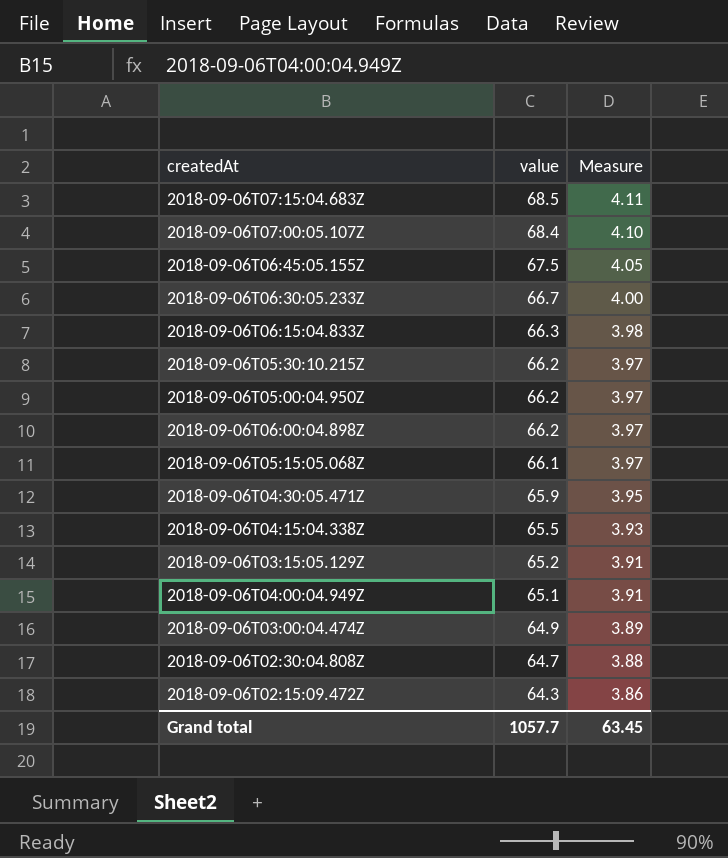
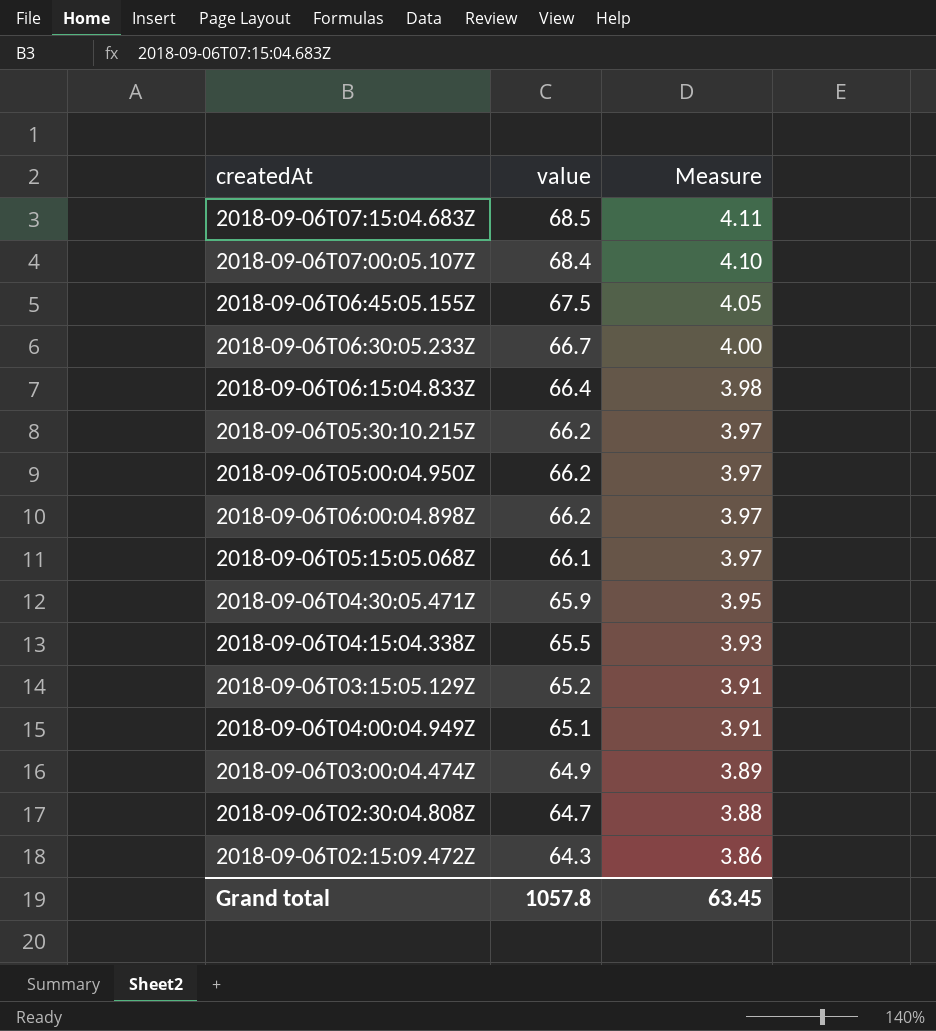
2018-09-06T06:15:04.833Z | value: 66.3 -> 66.4
Grand total | value: 1057.7 -> 1057.8

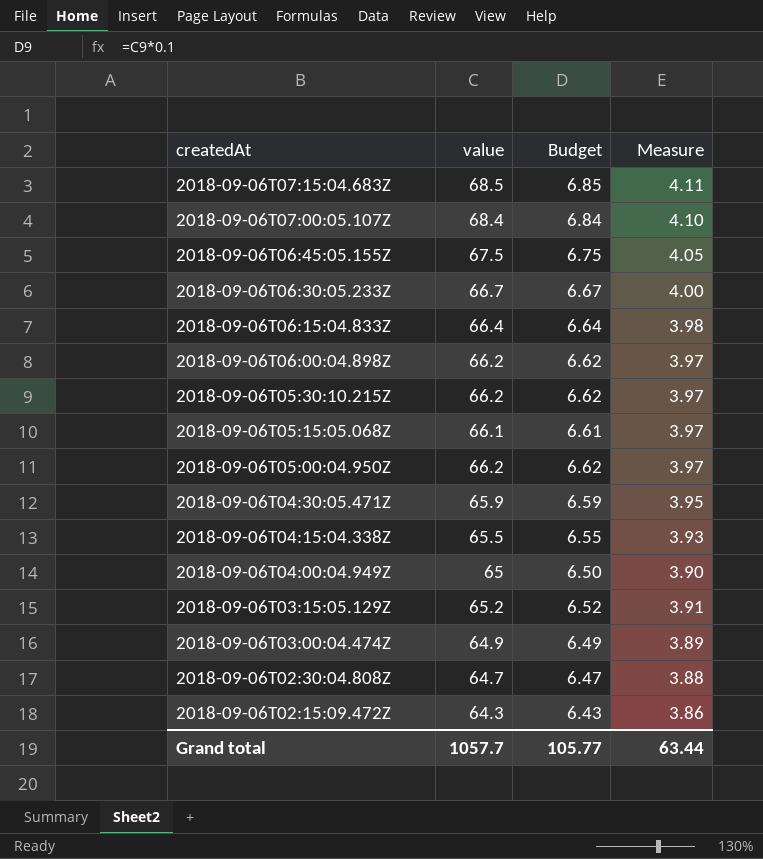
row order: value descending -> createdAt descending
column Budget | formula: none -> [value] * 0.1
2018-09-06T04:00:04.949Z | value: 65.1 -> 65
2018-09-06T04:00:04.949Z | Measure: 3.91 -> 3.90
Grand total | value: 1057.8 -> 1057.7
Grand total | Measure: 63.45 -> 63.44

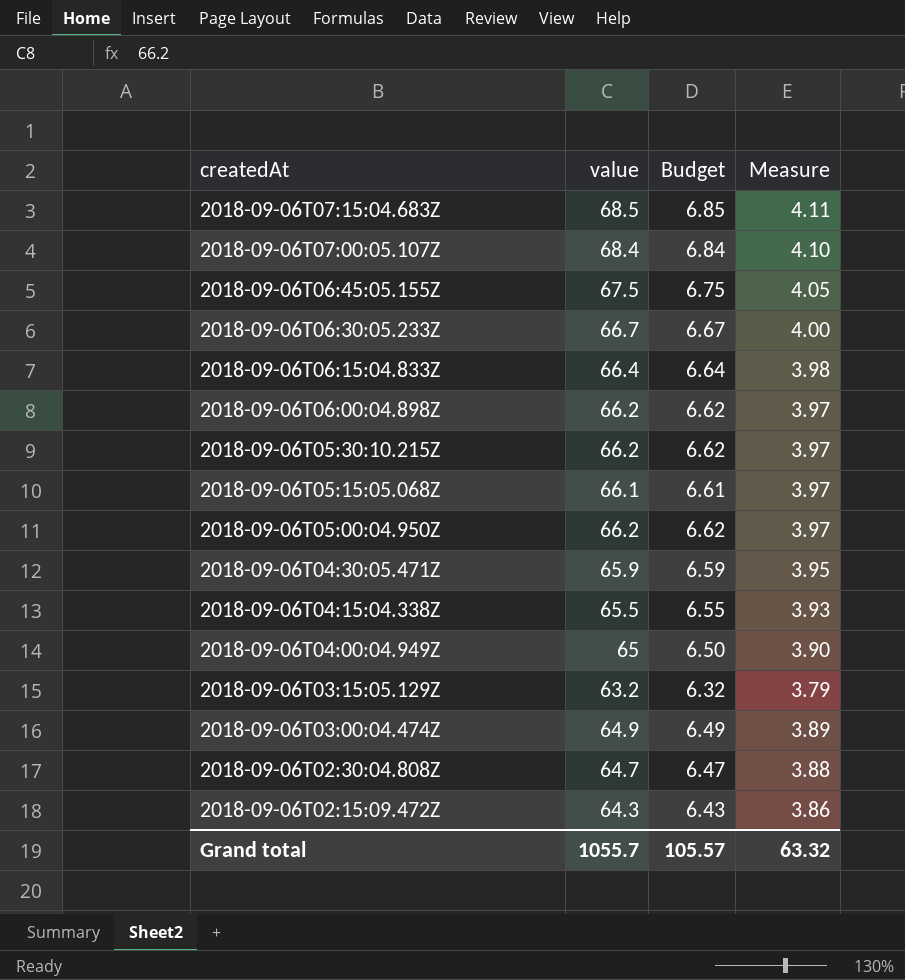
2018-09-06T03:15:05.129Z | value: 65.2 -> 63.2
2018-09-06T03:15:05.129Z | Budget: 6.52 -> 6.32
2018-09-06T03:15:05.129Z | Measure: 3.91 -> 3.79
Grand total | value: 1057.7 -> 1055.7
Grand total | Budget: 105.77 -> 105.57
Grand total | Measure: 63.44 -> 63.32

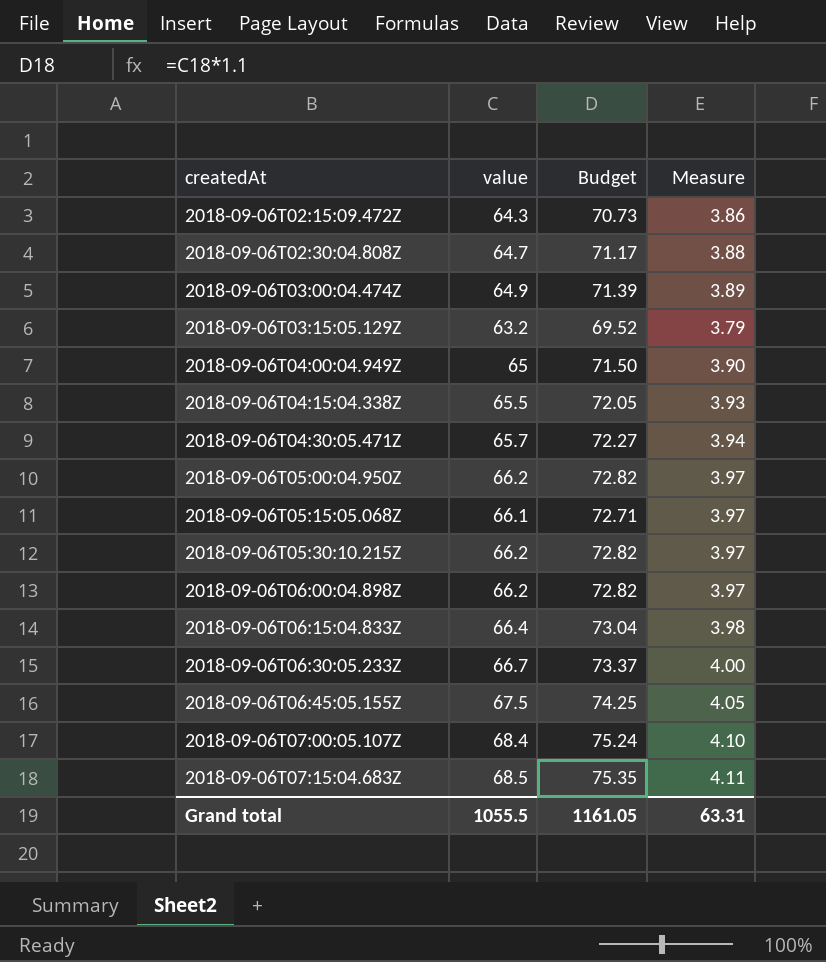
row order: createdAt descending -> createdAt ascending
column Budget | formula: [value] * 0.1 -> [value] * 1.1
2018-09-06T04:30:05.471Z | value: 65.9 -> 65.7
2018-09-06T04:30:05.471Z | Measure: 3.95 -> 3.94
Grand total | value: 1055.7 -> 1055.5
Grand total | Budget: 105.57 -> 1161.05
Grand total | Measure: 63.32 -> 63.31

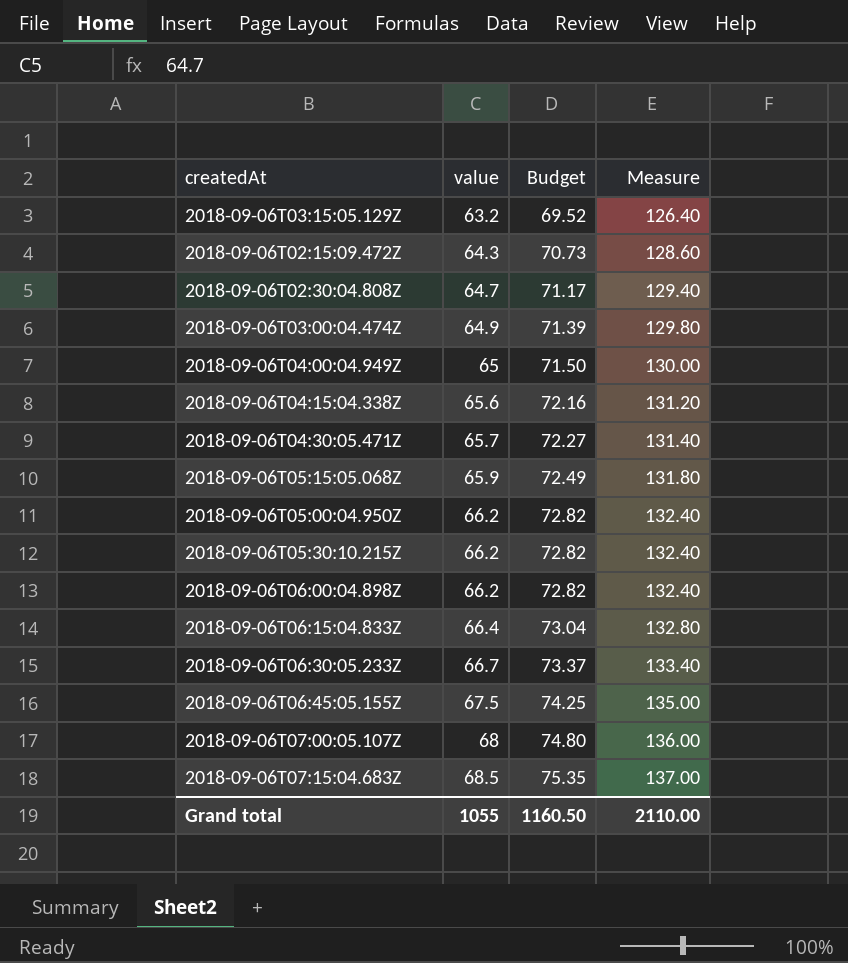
row order: createdAt ascending -> value ascending
column Measure | formula: [value] * 0.06 -> [value] * 2
2018-09-06T04:15:04.338Z | value: 65.5 -> 65.6
2018-09-06T04:15:04.338Z | Budget: 72.05 -> 72.16
2018-09-06T05:15:05.068Z | value: 66.1 -> 65.9
2018-09-06T05:15:05.068Z | Budget: 72.71 -> 72.49
2018-09-06T07:00:05.107Z | value: 68.4 -> 68
2018-09-06T07:00:05.107Z | Budget: 75.24 -> 74.80
Grand total | value: 1055.5 -> 1055
Grand total | Budget: 1161.05 -> 1160.50
Grand total | Measure: 63.31 -> 2110.00

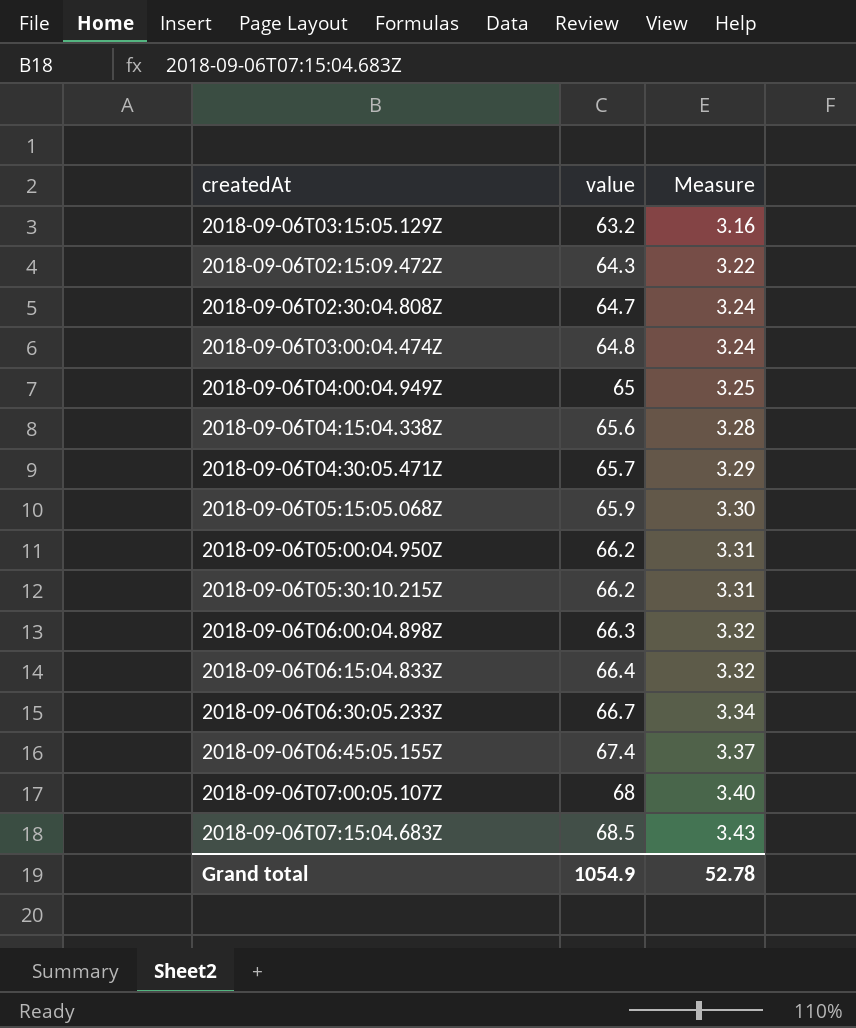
column Budget | formula: [value] * 1.1 -> none
column Measure | formula: [value] * 2 -> [value] * 0.05
2018-09-06T03:00:04.474Z | value: 64.9 -> 64.8
2018-09-06T06:00:04.898Z | value: 66.2 -> 66.3
2018-09-06T06:45:05.155Z | value: 67.5 -> 67.4
Grand total | value: 1055 -> 1054.9
Grand total | Measure: 2110.00 -> 52.78

